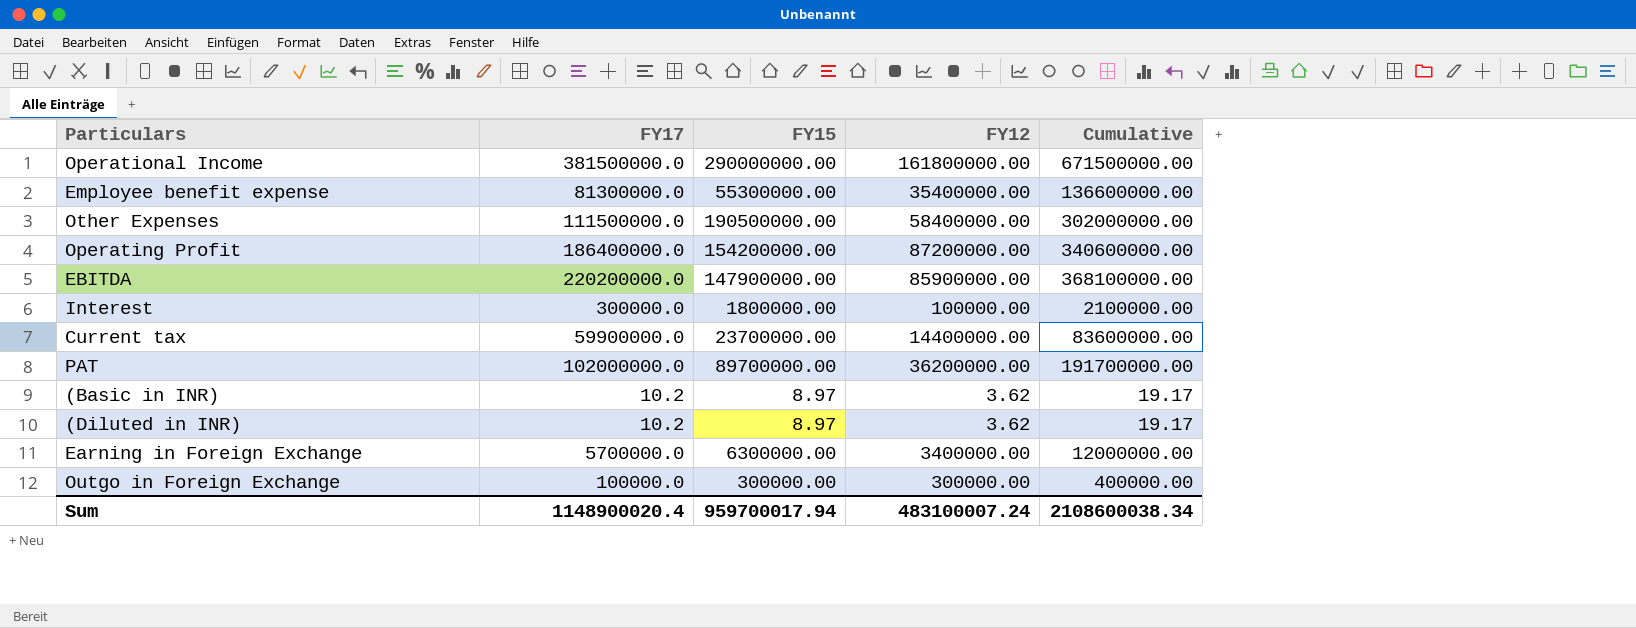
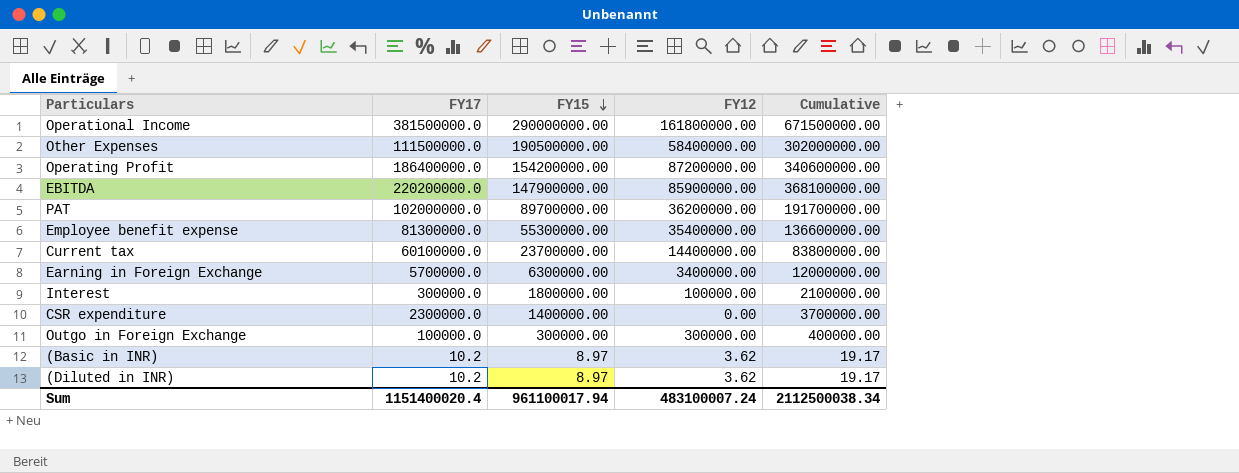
row order: none -> FY15 descending
Current tax | FY17: 59900000.0 -> 60100000.0
Current tax | Cumulative: 83600000.00 -> 83800000.00
row CSR expenditure: none -> 2300000.0 | 1400000.00 | 0.00 | 3700000.00
Sum | FY17: 1148900020.4 -> 1151400020.4
Sum | FY15: 959700017.94 -> 961100017.94
Sum | Cumulative: 2108600038.34 -> 2112500038.34

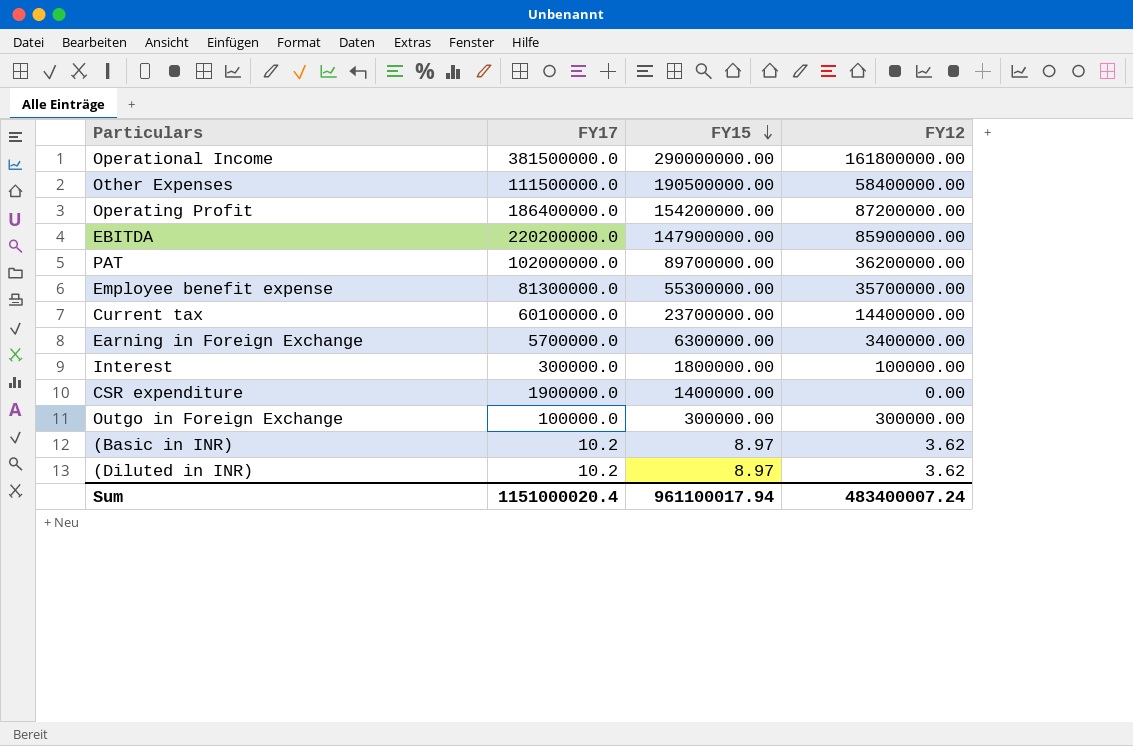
column Cumulative | formula: [FY17] + [FY15] -> none
Employee benefit expense | FY12: 35400000.00 -> 35700000.00
CSR expenditure | FY17: 2300000.0 -> 1900000.0
Sum | FY17: 1151400020.4 -> 1151000020.4
Sum | FY12: 483100007.24 -> 483400007.24

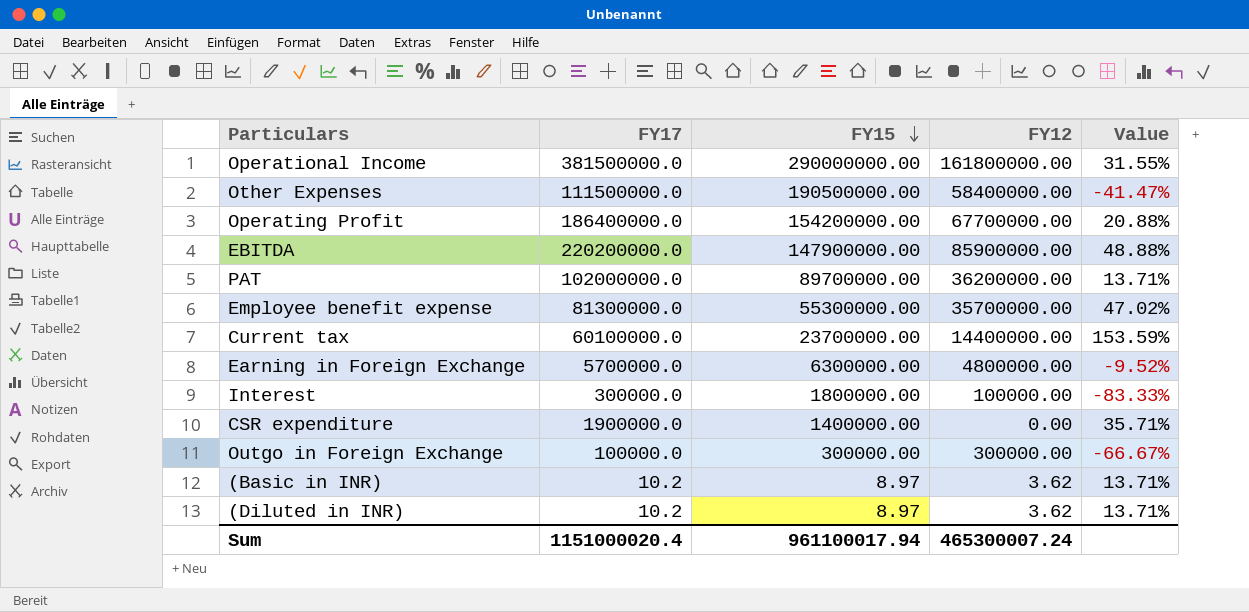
column Value | formula: none -> ([FY17] - [FY15]) / [FY15]
Operating Profit | FY12: 87200000.00 -> 67700000.00
Earning in Foreign Exchange | FY12: 3400000.00 -> 4800000.00
Sum | FY12: 483400007.24 -> 465300007.24

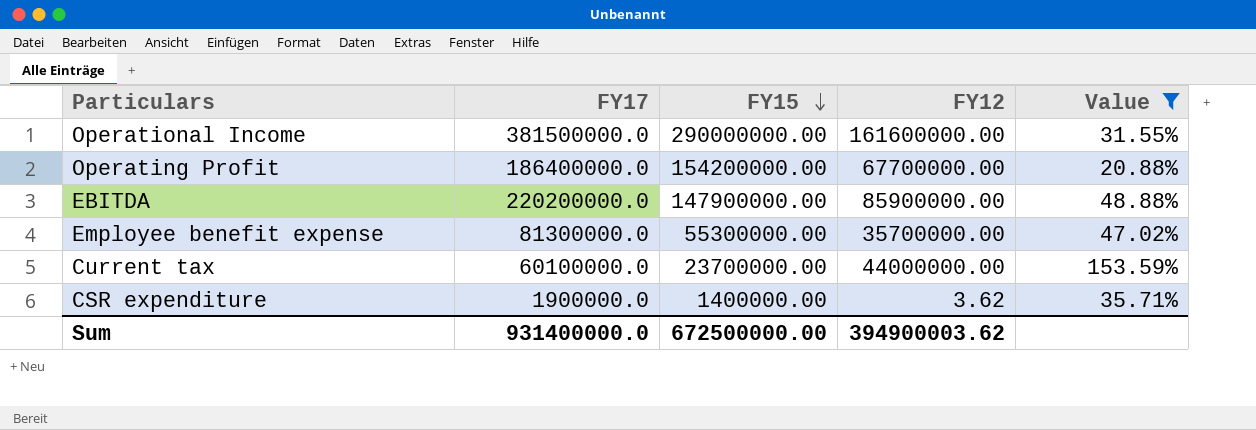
filter: none -> Value >= 20.88%
Operational Income | FY12: 161800000.00 -> 161600000.00
Current tax | FY12: 14400000.00 -> 44000000.00
CSR expenditure | FY12: 0.00 -> 3.62
Sum | FY17: 1151000020.4 -> 931400000.0
Sum | FY15: 961100017.94 -> 672500000.00
Sum | FY12: 465300007.24 -> 394900003.62

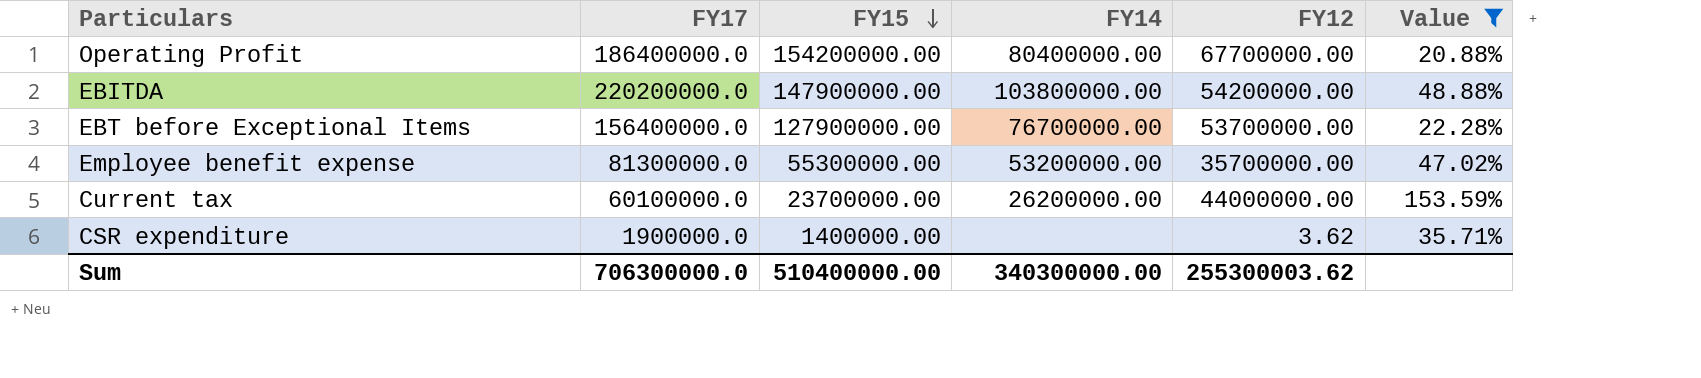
column FY14 | position: none -> 4
row Operational Income: 381500000.0 | 290000000.00 | 161600000.00 | 31.55% -> none
EBITDA | FY12: 85900000.00 -> 54200000.00
row EBT before Exceptional Items: none -> 156400000.0 | 127900000.00 | 76700000.00 | 53700000.00 | 22.28%
Sum | FY17: 931400000.0 -> 706300000.0
Sum | FY15: 672500000.00 -> 510400000.00
Sum | FY12: 394900003.62 -> 255300003.62

